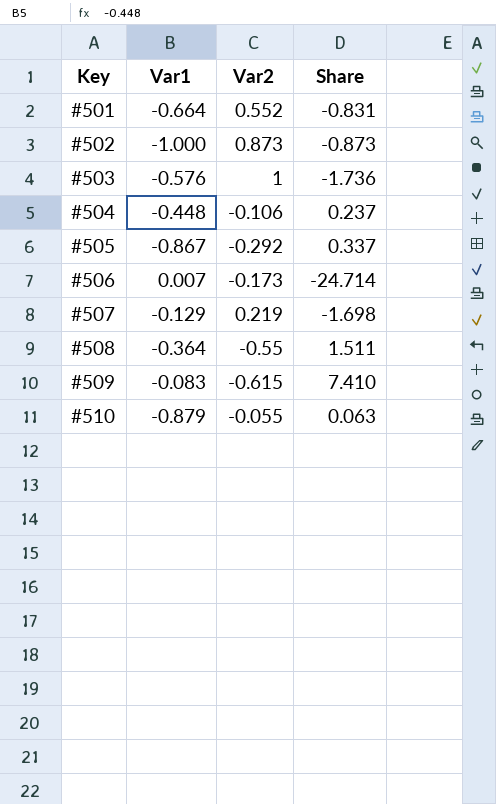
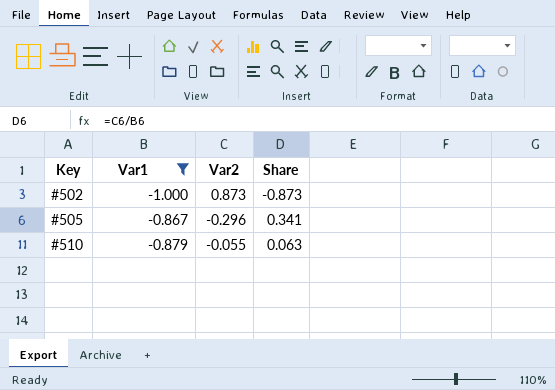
filter: none -> Var1 <= -0.867
#505 | Var2: -0.292 -> -0.296
#505 | Share: 0.337 -> 0.341

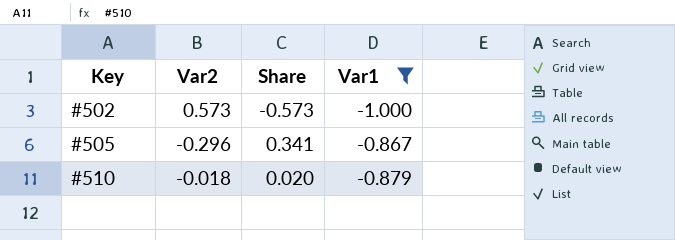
column Var1 | position: 2 -> 4
#502 | Var2: 0.873 -> 0.573
#502 | Share: -0.873 -> -0.573
#510 | Var2: -0.055 -> -0.018
#510 | Share: 0.063 -> 0.020

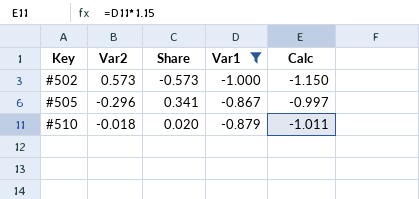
column Calc | formula: none -> [Var1] * 1.15

